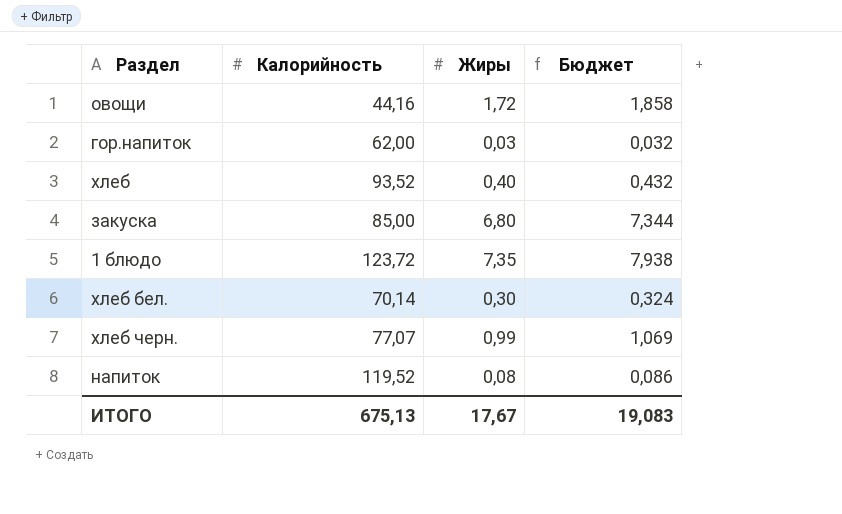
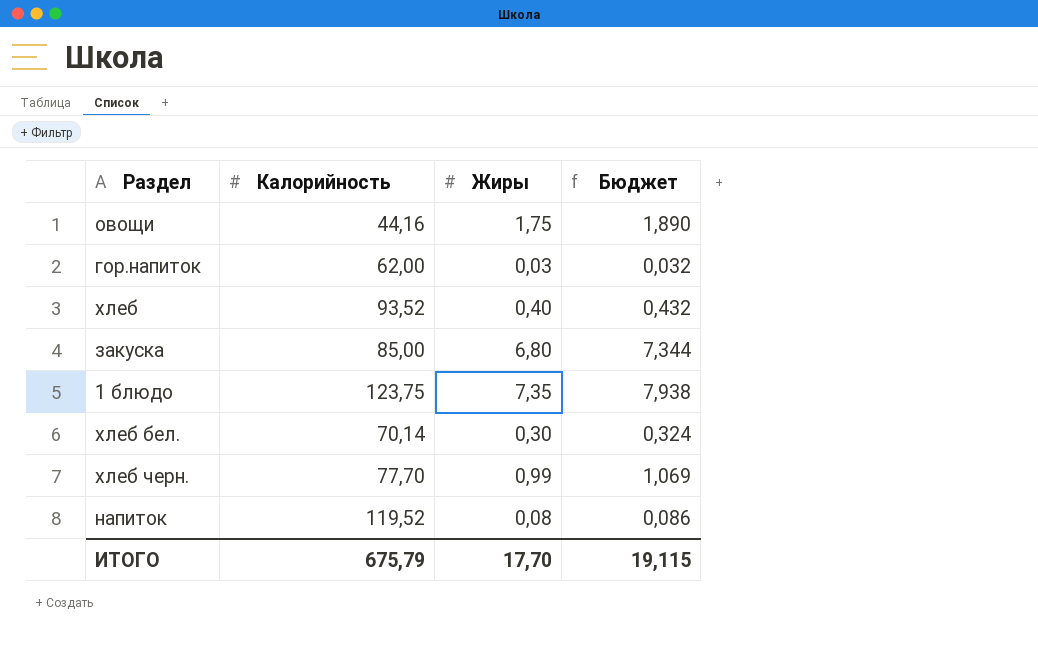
овощи | Жиры: 1,72 -> 1,75
овощи | Бюджет: 1,858 -> 1,890
1 блюдо | Калорийность: 123,72 -> 123,75
хлеб черн. | Калорийность: 77,07 -> 77,70
ИТОГО | Калорийность: 675,13 -> 675,79
ИТОГО | Жиры: 17,67 -> 17,70
ИТОГО | Бюджет: 19,083 -> 19,115

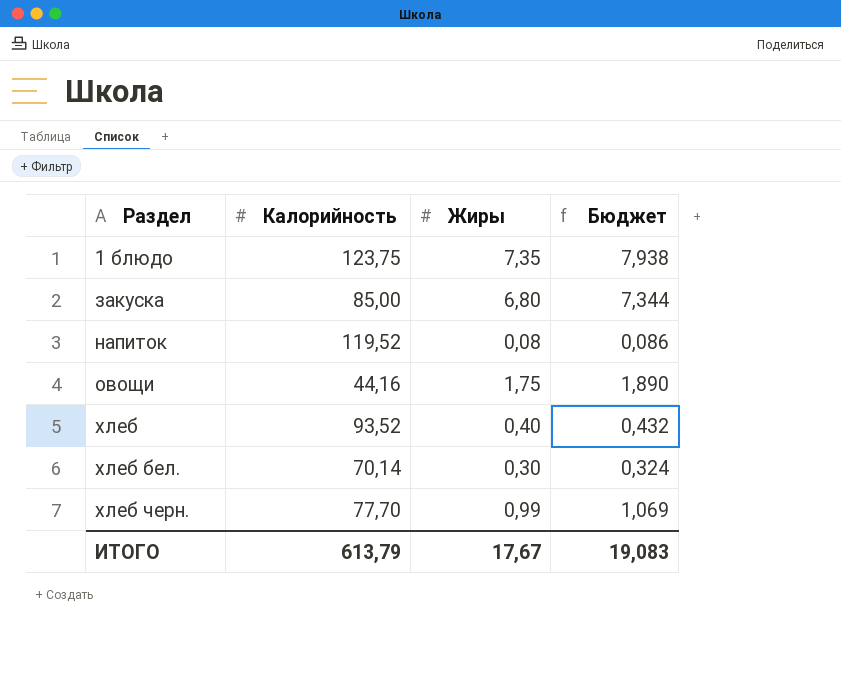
row order: none -> Раздел ascending
row гор.напиток: 62,00 | 0,03 | 0,032 -> none
ИТОГО | Калорийность: 675,79 -> 613,79
ИТОГО | Жиры: 17,70 -> 17,67
ИТОГО | Бюджет: 19,115 -> 19,083

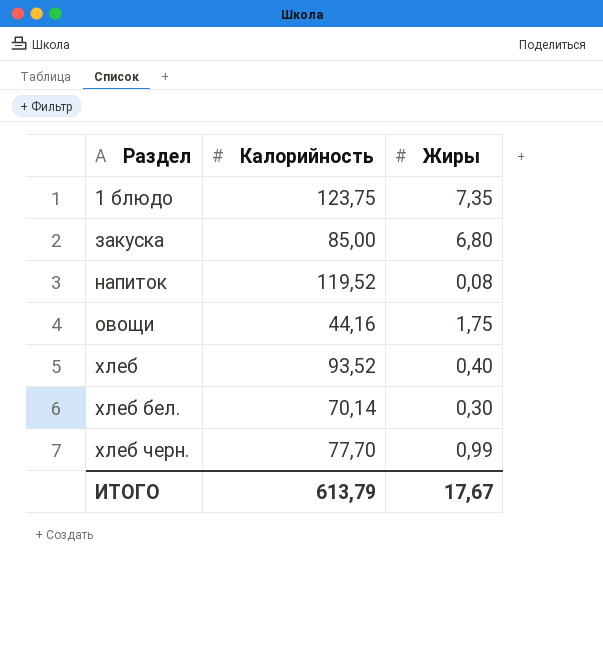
column Бюджет | formula: [Жиры] * 1,08 -> none

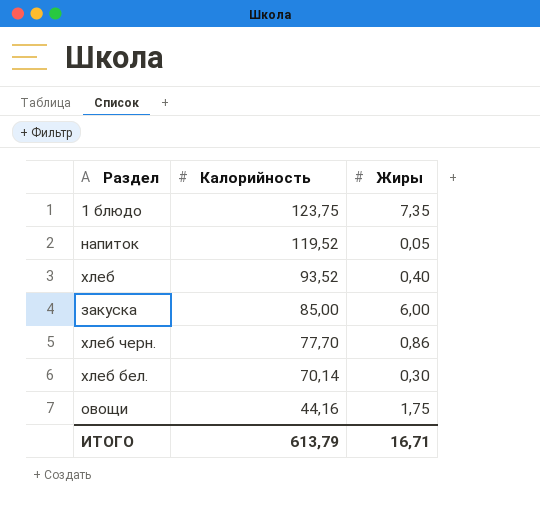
row order: Раздел ascending -> Калорийность descending
напиток | Жиры: 0,08 -> 0,05
закуска | Жиры: 6,80 -> 6,00
хлеб черн. | Жиры: 0,99 -> 0,86
ИТОГО | Жиры: 17,67 -> 16,71

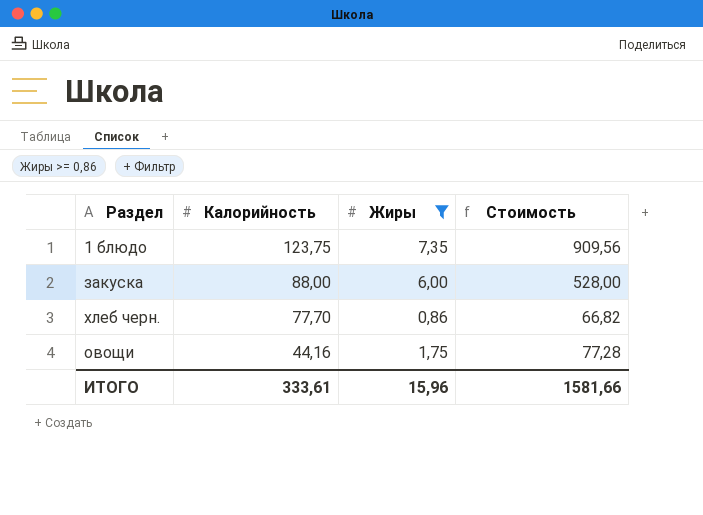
filter: none -> Жиры >= 0,86
column Стоимость | formula: none -> [Калорийность] * [Жиры]
закуска | Калорийность: 85,00 -> 88,00
ИТОГО | Калорийность: 613,79 -> 333,61
ИТОГО | Жиры: 16,71 -> 15,96

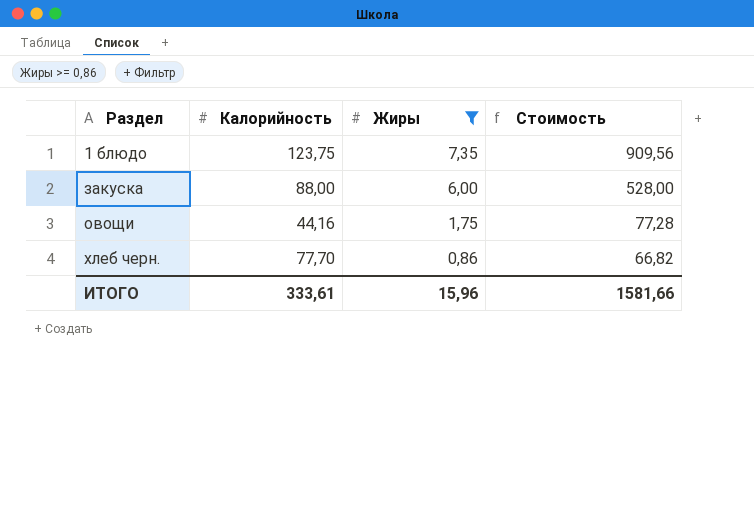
row order: Калорийность descending -> Раздел ascending

